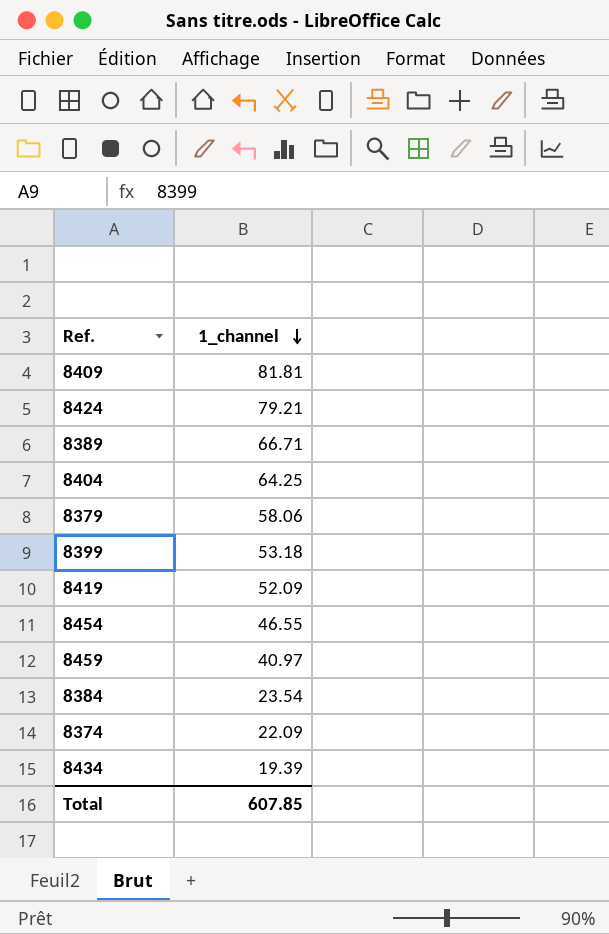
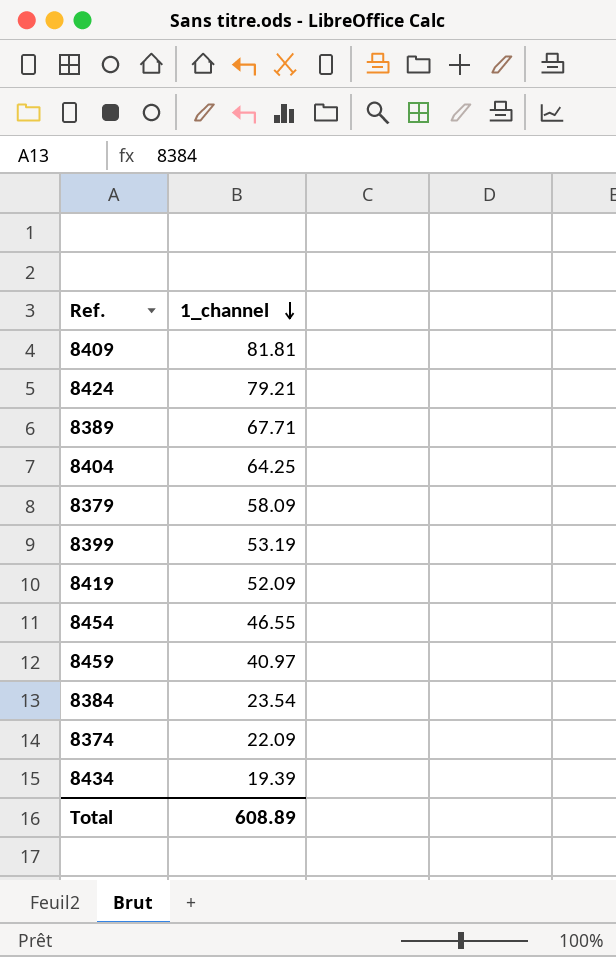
8389 | 1_channel: 66.71 -> 67.71
8379 | 1_channel: 58.06 -> 58.09
8399 | 1_channel: 53.18 -> 53.19
Total | 1_channel: 607.85 -> 608.89

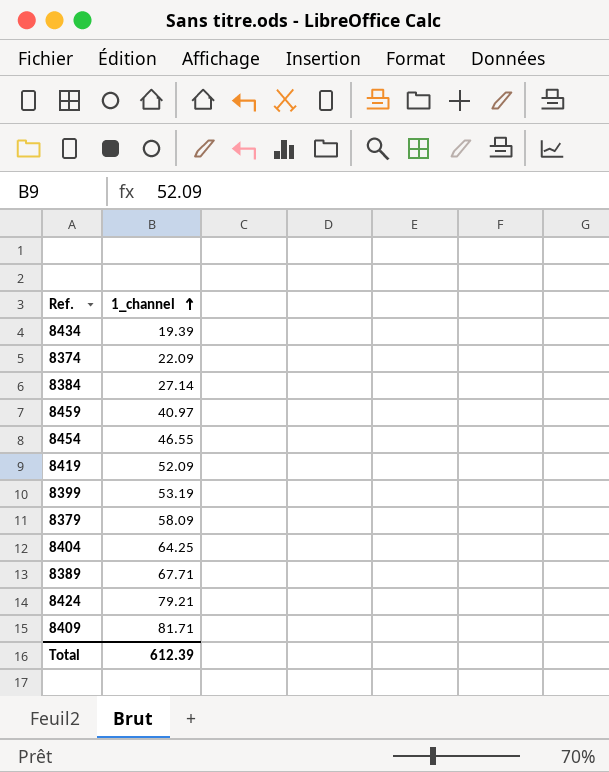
row order: 1_channel descending -> 1_channel ascending
8384 | 1_channel: 23.54 -> 27.14
8409 | 1_channel: 81.81 -> 81.71
Total | 1_channel: 608.89 -> 612.39

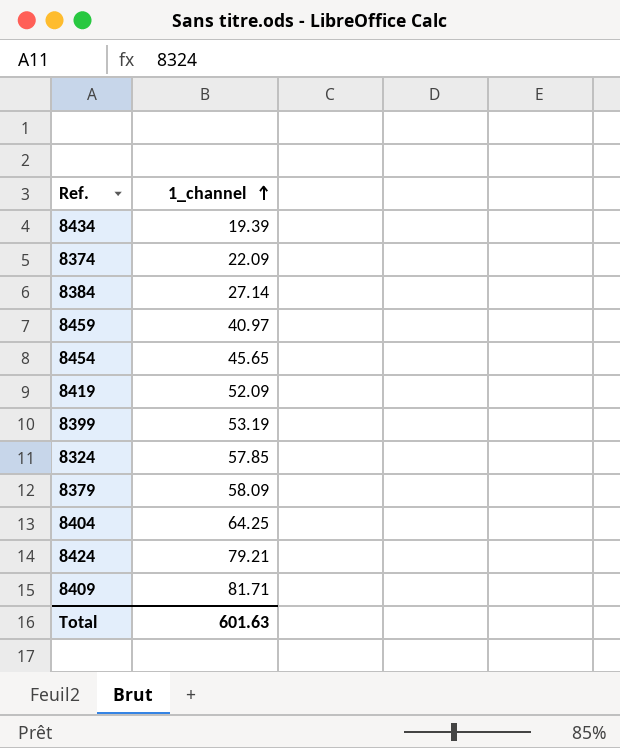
row 8389: 67.71 -> none
8454 | 1_channel: 46.55 -> 45.65
row 8324: none -> 57.85
Total | 1_channel: 612.39 -> 601.63

